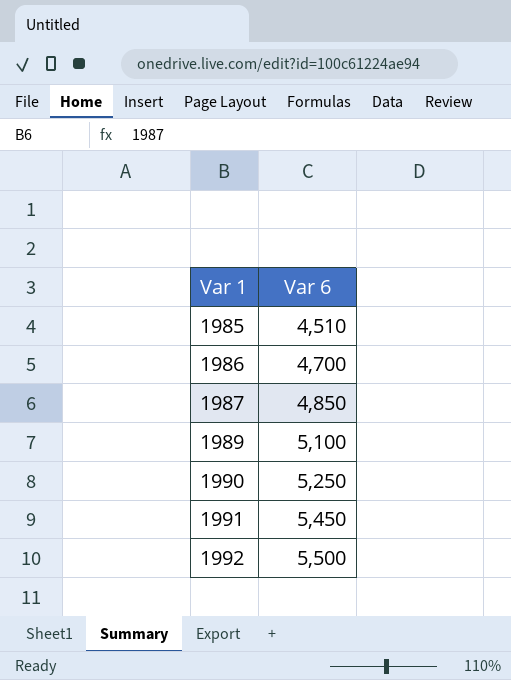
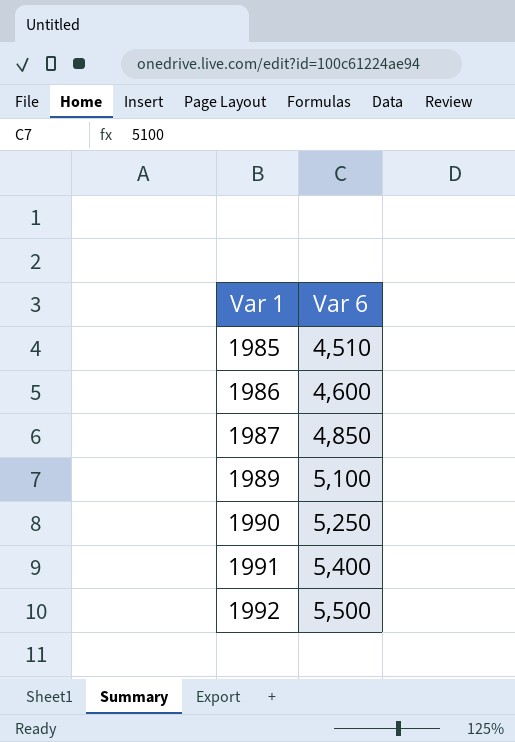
1986 | Var 6: 4,700 -> 4,600
1991 | Var 6: 5,450 -> 5,400

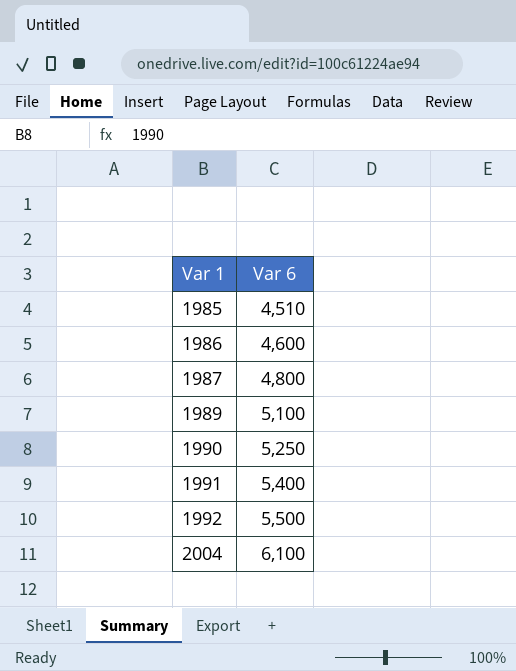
1987 | Var 6: 4,850 -> 4,800
row 2004: none -> 6,100

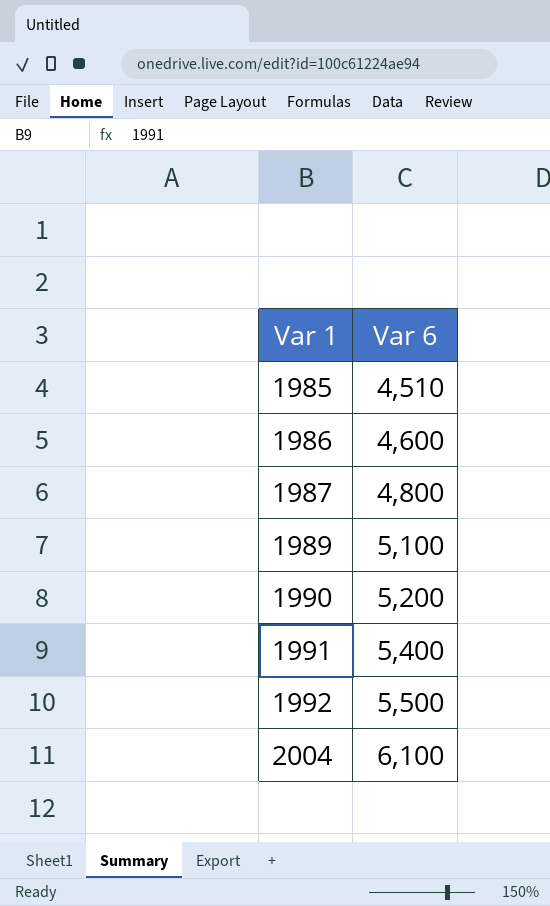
1990 | Var 6: 5,250 -> 5,200

